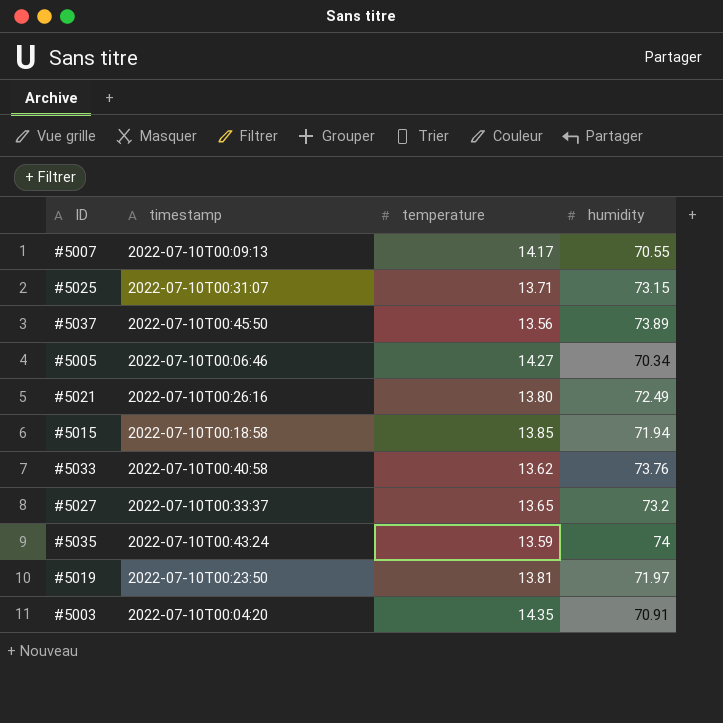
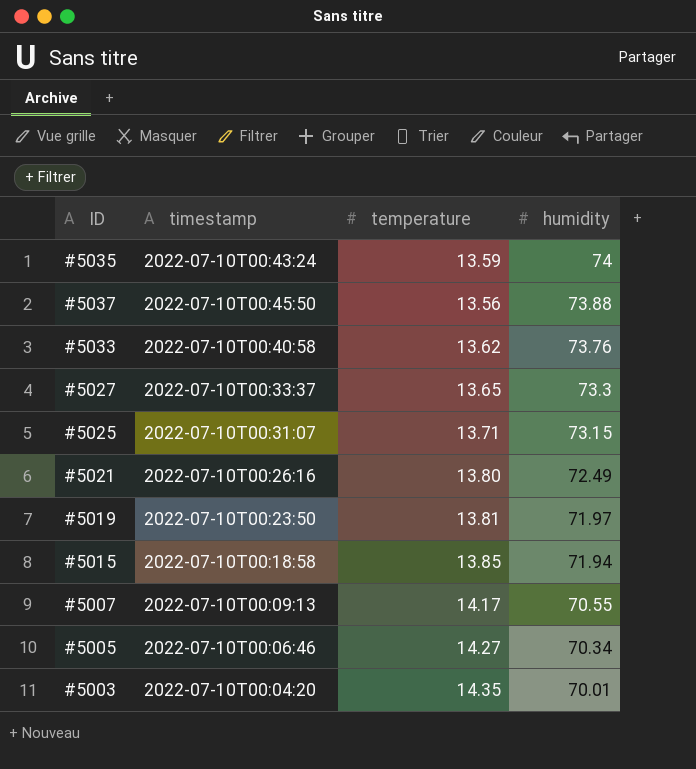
row order: none -> humidity descending
#5037 | humidity: 73.89 -> 73.88
#5027 | humidity: 73.2 -> 73.3
#5003 | humidity: 70.91 -> 70.01

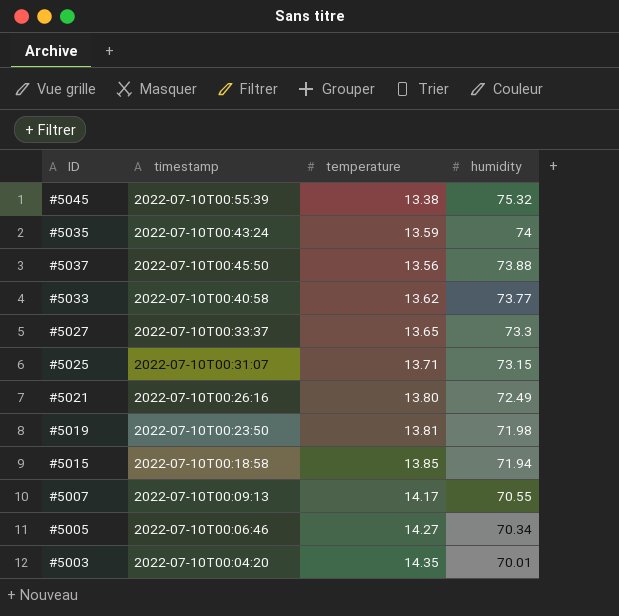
row #5045: none -> 2022-07-10T00:55:39 | 13.38 | 75.32
#5033 | humidity: 73.76 -> 73.77
#5019 | humidity: 71.97 -> 71.98

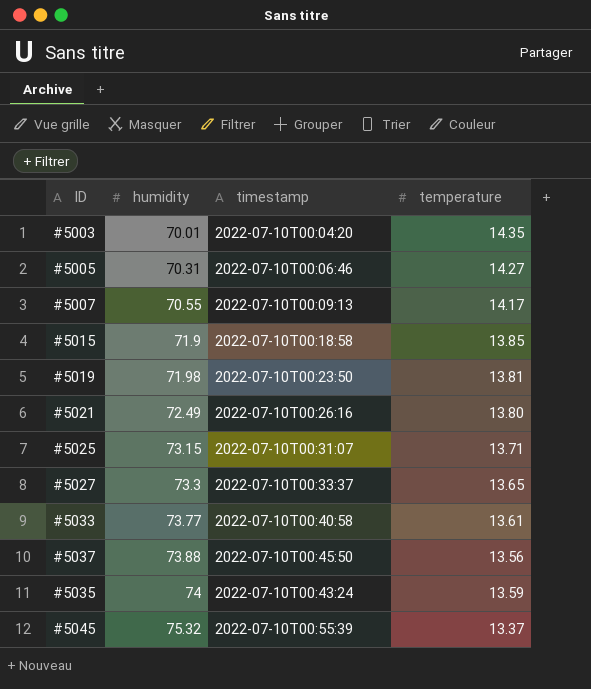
row order: humidity descending -> humidity ascending
column humidity | position: 4 -> 2
#5005 | humidity: 70.34 -> 70.31
#5015 | humidity: 71.94 -> 71.9
#5033 | temperature: 13.62 -> 13.61
#5045 | temperature: 13.38 -> 13.37

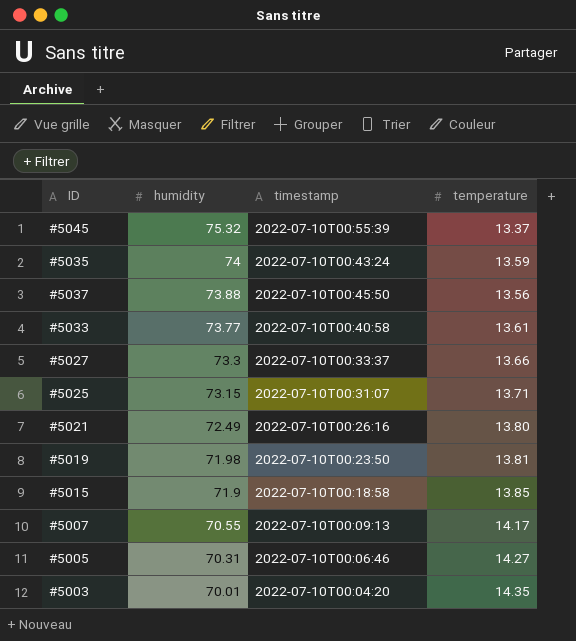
row order: humidity ascending -> humidity descending
#5027 | temperature: 13.65 -> 13.66

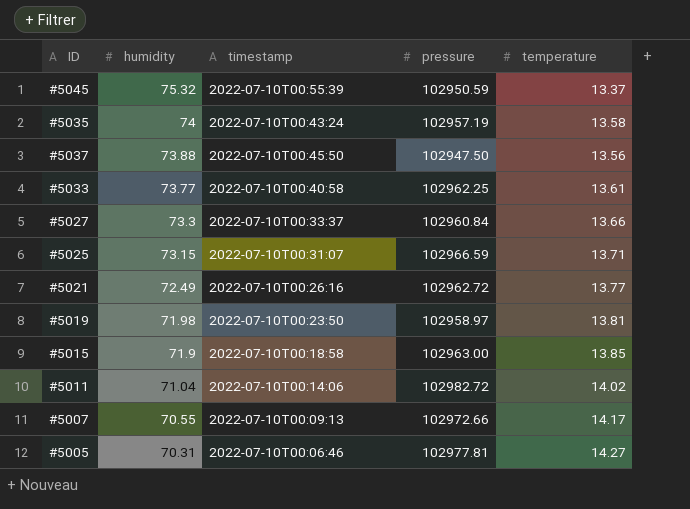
column pressure | position: none -> 4
row #5003: 70.01 | 2022-07-10T00:04:20 | 14.35 -> none
#5035 | temperature: 13.59 -> 13.58
#5021 | temperature: 13.80 -> 13.77
row #5011: none -> 71.04 | 2022-07-10T00:14:06 | 102982.72 | 14.02

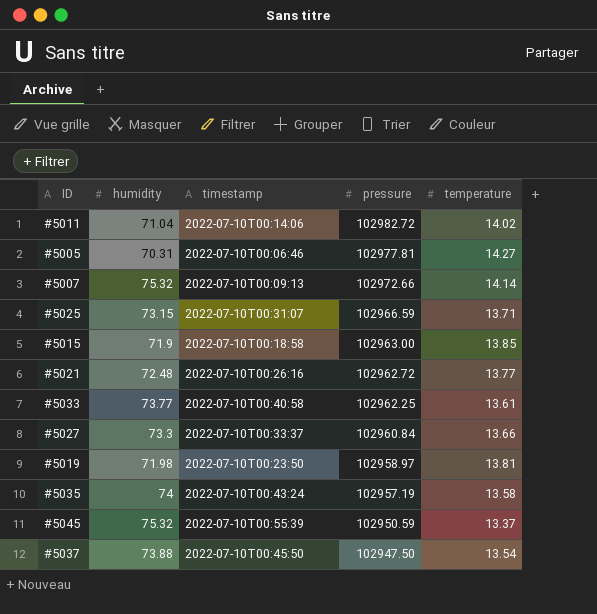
row order: humidity descending -> pressure descending
#5007 | humidity: 70.55 -> 75.32
#5007 | temperature: 14.17 -> 14.14
#5021 | humidity: 72.49 -> 72.48
#5037 | temperature: 13.56 -> 13.54

